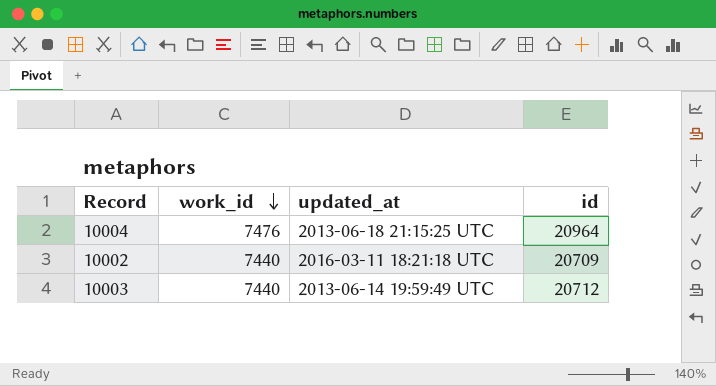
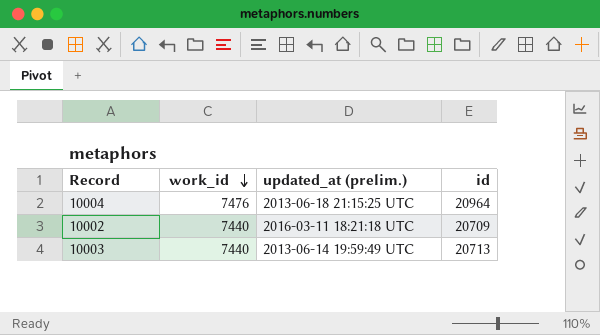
column name: updated_at -> updated_at (prelim.)
10003 | id: 20712 -> 20713

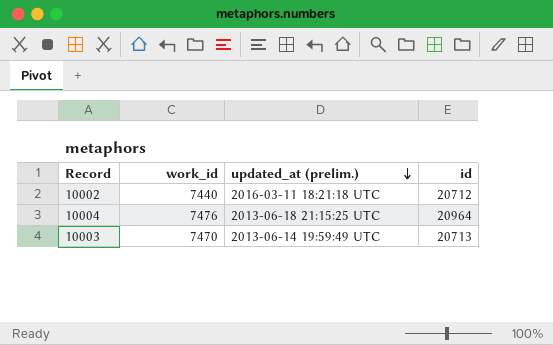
row order: work_id descending -> updated_at (prelim.) descending
10002 | id: 20709 -> 20712
10003 | work_id: 7440 -> 7470

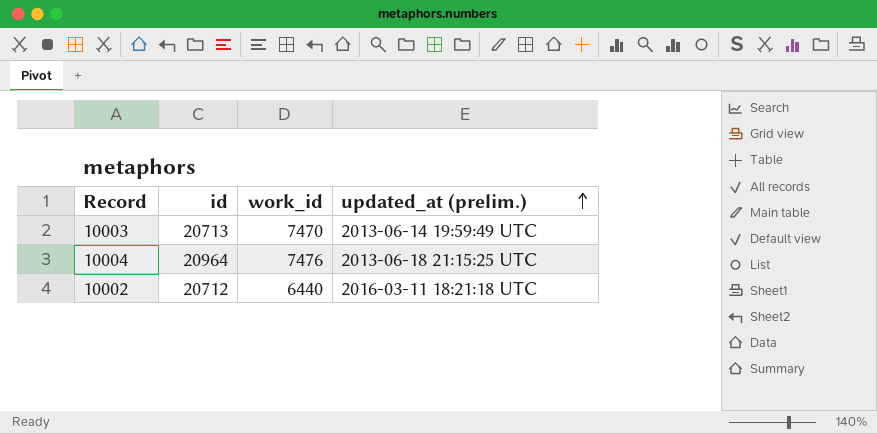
row order: updated_at (prelim.) descending -> updated_at (prelim.) ascending
column id | position: 4 -> 2
10002 | work_id: 7440 -> 6440

